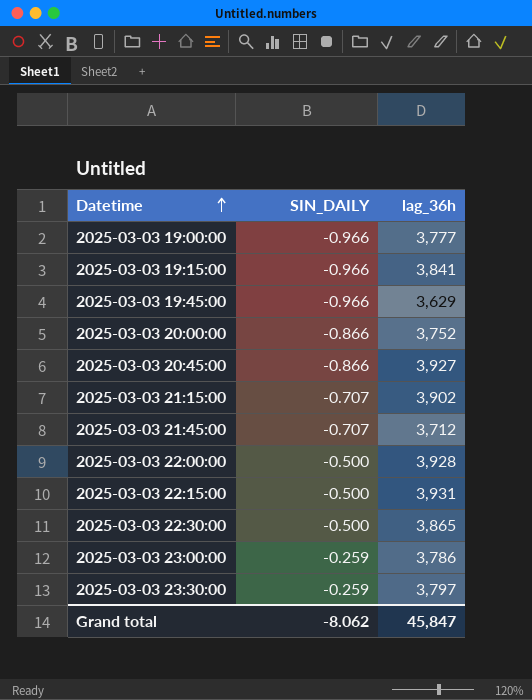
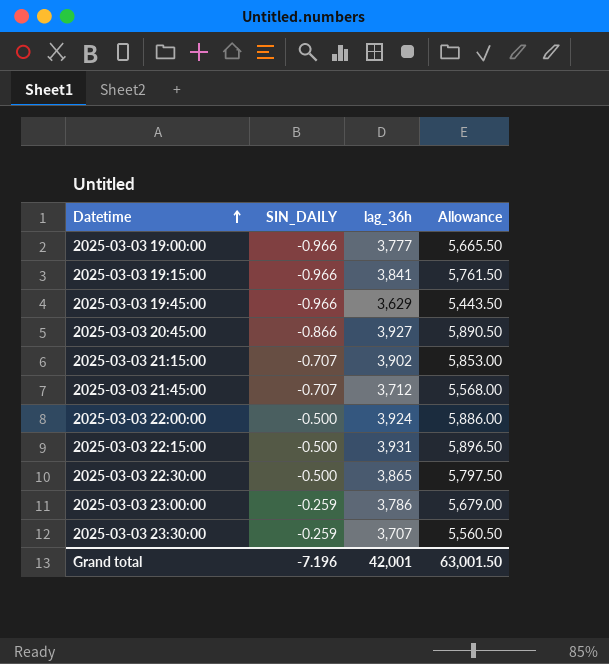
column Allowance | formula: none -> [lag_36h] * 1.5
row 2025-03-03 20:00:00: -0.866 | 3,752 -> none
2025-03-03 22:00:00 | lag_36h: 3,928 -> 3,924
2025-03-03 23:30:00 | lag_36h: 3,797 -> 3,707
Grand total | SIN_DAILY: -8.062 -> -7.196
Grand total | lag_36h: 45,847 -> 42,001

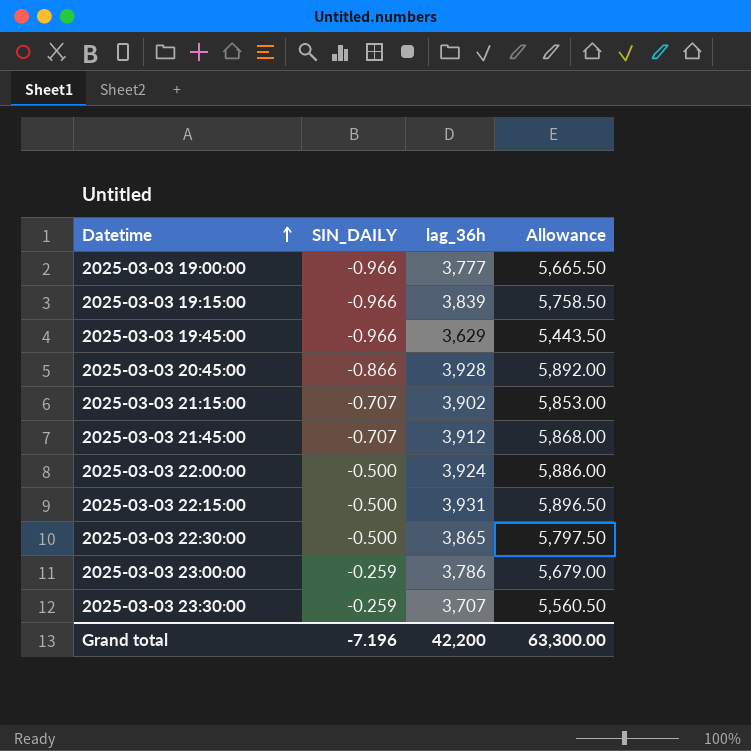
2025-03-03 19:15:00 | lag_36h: 3,841 -> 3,839
2025-03-03 19:15:00 | Allowance: 5,761.50 -> 5,758.50
2025-03-03 20:45:00 | lag_36h: 3,927 -> 3,928
2025-03-03 20:45:00 | Allowance: 5,890.50 -> 5,892.00
2025-03-03 21:45:00 | lag_36h: 3,712 -> 3,912
2025-03-03 21:45:00 | Allowance: 5,568.00 -> 5,868.00
Grand total | lag_36h: 42,001 -> 42,200
Grand total | Allowance: 63,001.50 -> 63,300.00

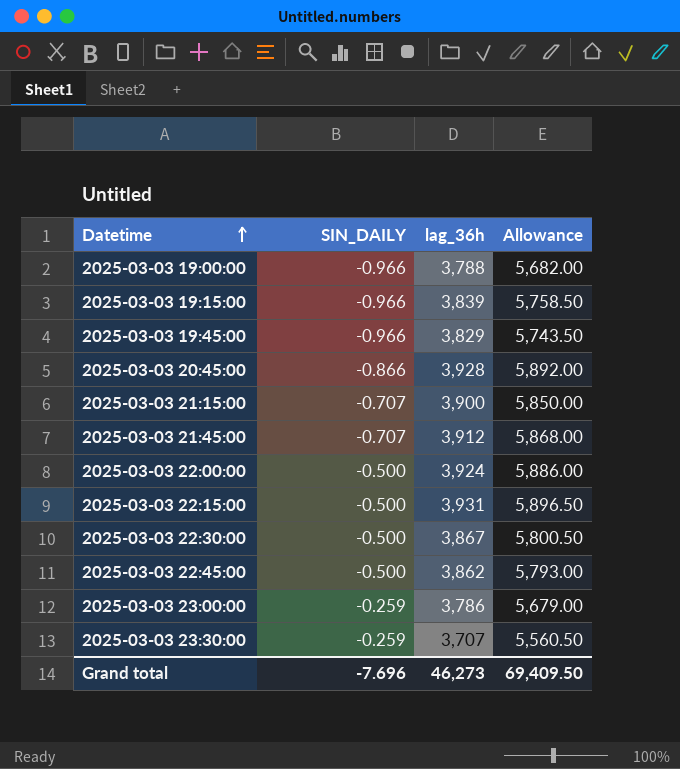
2025-03-03 19:00:00 | lag_36h: 3,777 -> 3,788
2025-03-03 19:00:00 | Allowance: 5,665.50 -> 5,682.00
2025-03-03 19:45:00 | lag_36h: 3,629 -> 3,829
2025-03-03 19:45:00 | Allowance: 5,443.50 -> 5,743.50
2025-03-03 21:15:00 | lag_36h: 3,902 -> 3,900
2025-03-03 21:15:00 | Allowance: 5,853.00 -> 5,850.00
2025-03-03 22:30:00 | lag_36h: 3,865 -> 3,867
2025-03-03 22:30:00 | Allowance: 5,797.50 -> 5,800.50
row 2025-03-03 22:45:00: none -> -0.500 | 3,862 | 5,793.00
Grand total | SIN_DAILY: -7.196 -> -7.696
Grand total | lag_36h: 42,200 -> 46,273
Grand total | Allowance: 63,300.00 -> 69,409.50

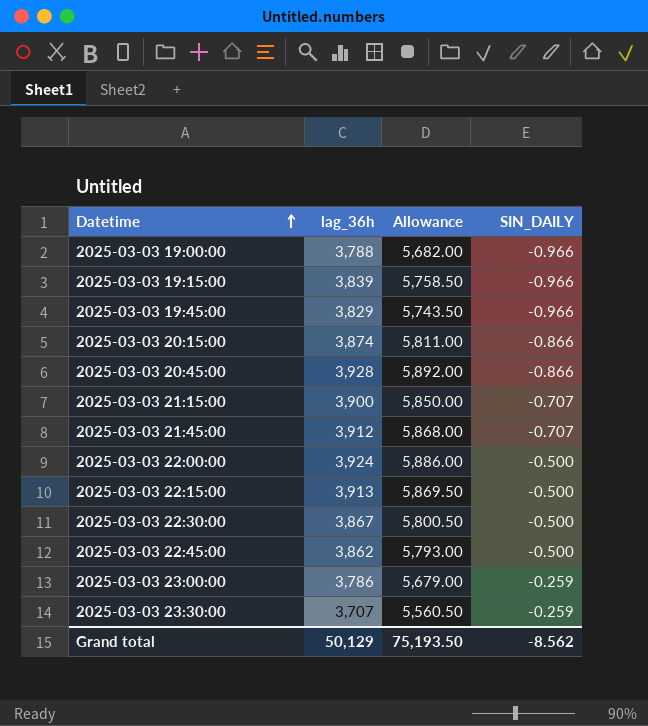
column SIN_DAILY | position: 2 -> 4
row 2025-03-03 20:15:00: none -> 3,874 | 5,811.00 | -0.866
2025-03-03 22:15:00 | lag_36h: 3,931 -> 3,913
2025-03-03 22:15:00 | Allowance: 5,896.50 -> 5,869.50
Grand total | lag_36h: 46,273 -> 50,129
Grand total | Allowance: 69,409.50 -> 75,193.50
Grand total | SIN_DAILY: -7.696 -> -8.562

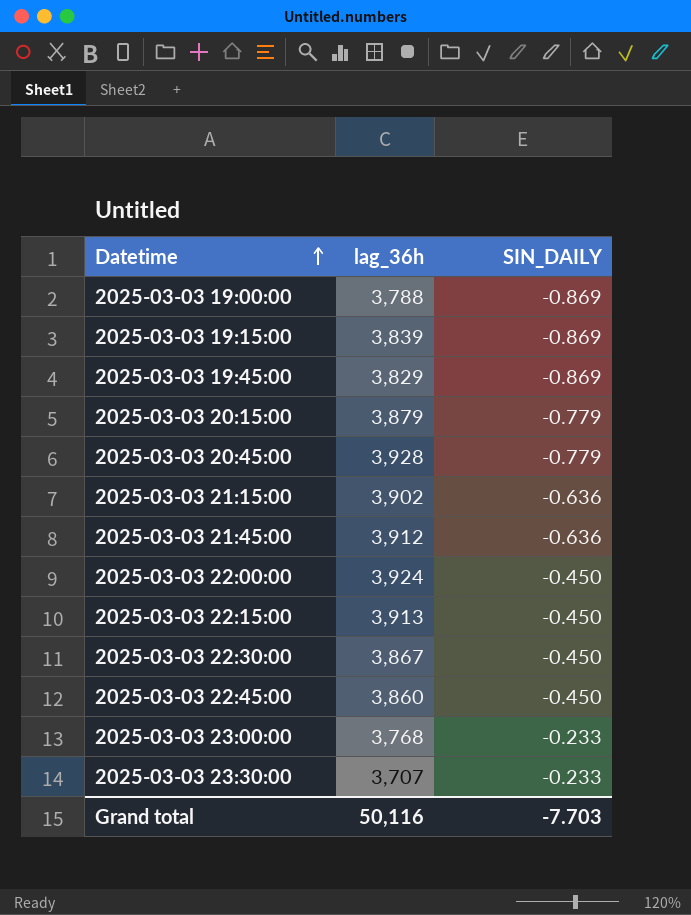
column Allowance | formula: [lag_36h] * 1.5 -> none
2025-03-03 19:00:00 | SIN_DAILY: -0.966 -> -0.869
2025-03-03 19:15:00 | SIN_DAILY: -0.966 -> -0.869
2025-03-03 19:45:00 | SIN_DAILY: -0.966 -> -0.869
2025-03-03 20:15:00 | lag_36h: 3,874 -> 3,879
2025-03-03 20:15:00 | SIN_DAILY: -0.866 -> -0.779
2025-03-03 20:45:00 | SIN_DAILY: -0.866 -> -0.779
2025-03-03 21:15:00 | lag_36h: 3,900 -> 3,902
2025-03-03 21:15:00 | SIN_DAILY: -0.707 -> -0.636
2025-03-03 21:45:00 | SIN_DAILY: -0.707 -> -0.636
2025-03-03 22:00:00 | SIN_DAILY: -0.500 -> -0.450
2025-03-03 22:15:00 | SIN_DAILY: -0.500 -> -0.450
2025-03-03 22:30:00 | SIN_DAILY: -0.500 -> -0.450
2025-03-03 22:45:00 | lag_36h: 3,862 -> 3,860
2025-03-03 22:45:00 | SIN_DAILY: -0.500 -> -0.450
2025-03-03 23:00:00 | lag_36h: 3,786 -> 3,768
2025-03-03 23:00:00 | SIN_DAILY: -0.259 -> -0.233
2025-03-03 23:30:00 | SIN_DAILY: -0.259 -> -0.233
Grand total | lag_36h: 50,129 -> 50,116
Grand total | SIN_DAILY: -8.562 -> -7.703

